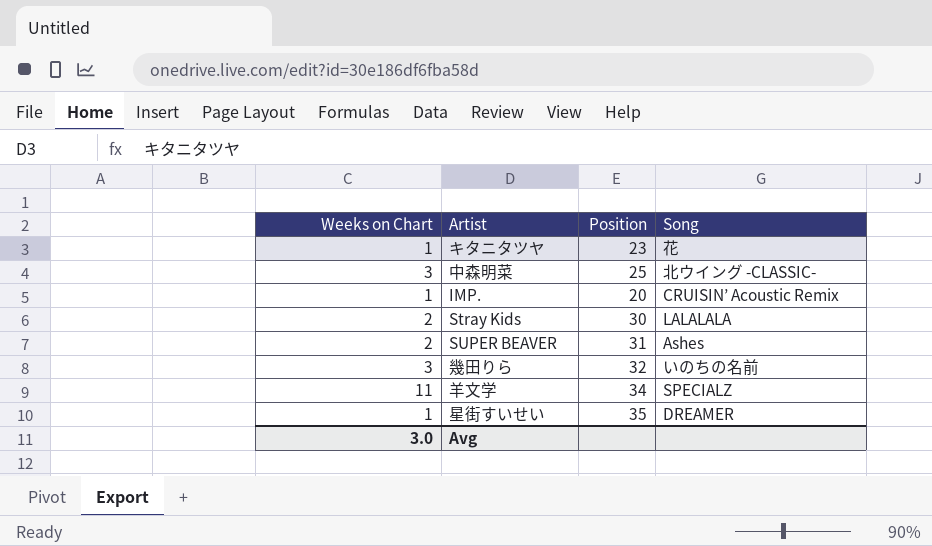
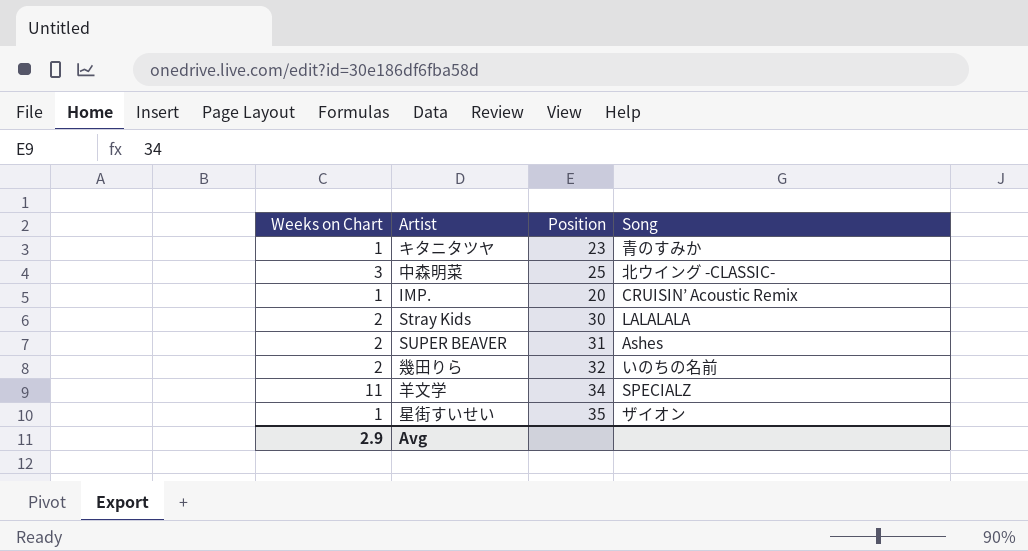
キタニタツヤ | Song: 花 -> 青のすみか
幾田りら | Weeks on Chart: 3 -> 2
星街すいせい | Song: DREAMER -> ザイオン
Avg | Weeks on Chart: 3.0 -> 2.9

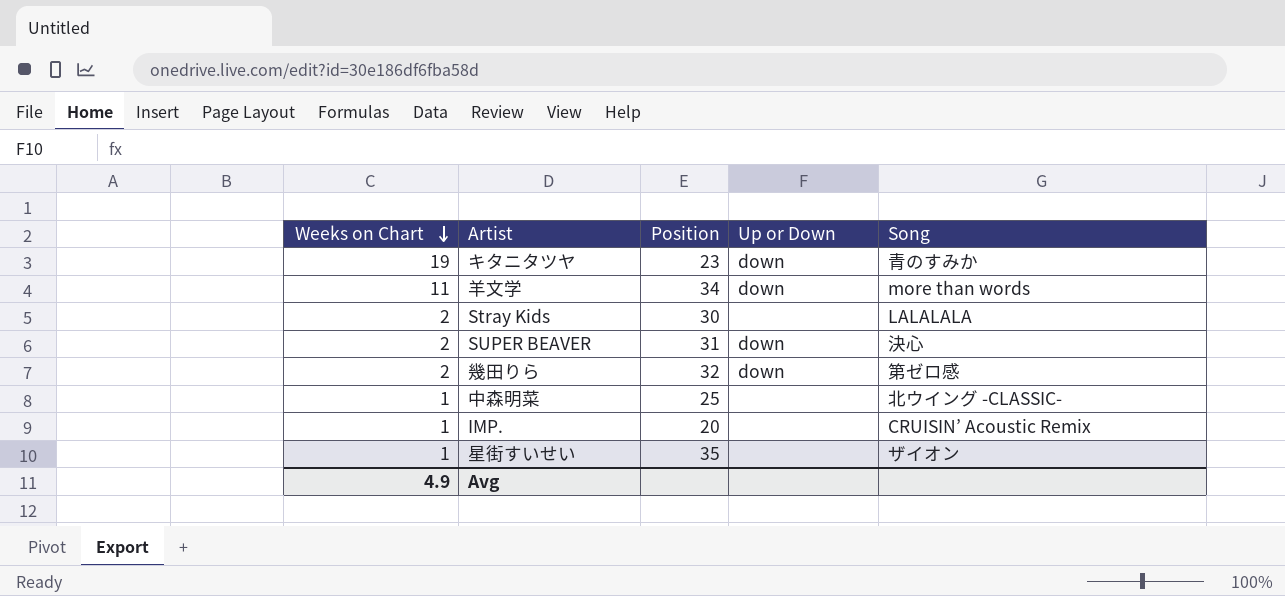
row order: none -> Weeks on Chart descending
column Up or Down | position: none -> 4
キタニタツヤ | Weeks on Chart: 1 -> 19
羊文学 | Song: SPECIALZ -> more than words
SUPER BEAVER | Song: Ashes -> 決心
幾田りら | Song: いのちの名前 -> 第ゼロ感
中森明菜 | Weeks on Chart: 3 -> 1
Avg | Weeks on Chart: 2.9 -> 4.9

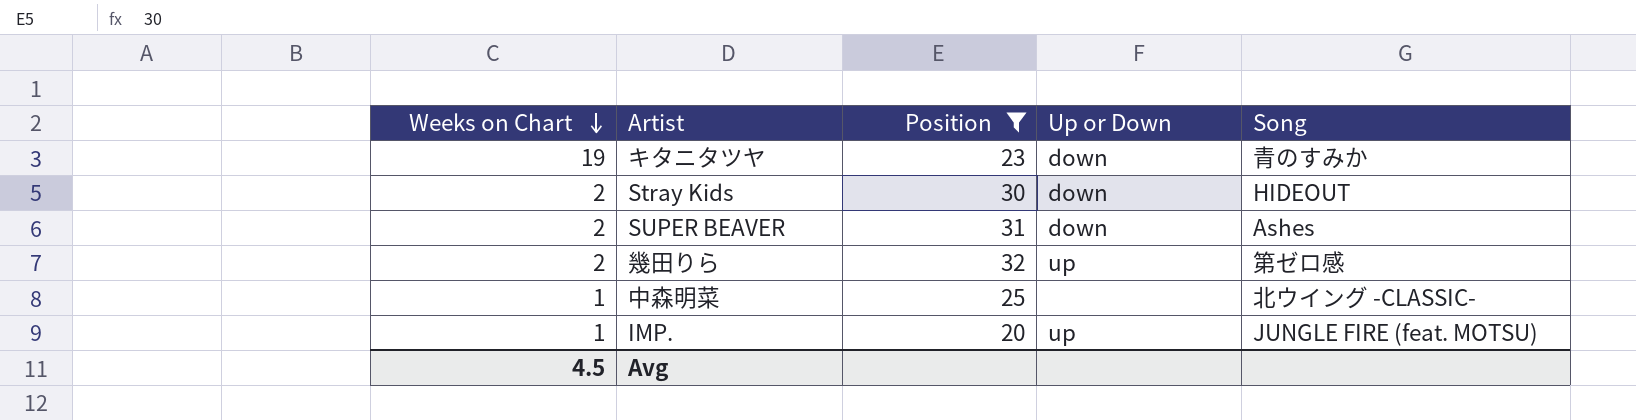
filter: none -> Position <= 32
Stray Kids | Up or Down: none -> down
Stray Kids | Song: LALALALA -> HIDEOUT
SUPER BEAVER | Song: 決心 -> Ashes
幾田りら | Up or Down: down -> up
IMP. | Up or Down: none -> up
IMP. | Song: CRUISIN’ Acoustic Remix -> JUNGLE FIRE (feat. MOTSU)
Avg | Weeks on Chart: 4.9 -> 4.5

